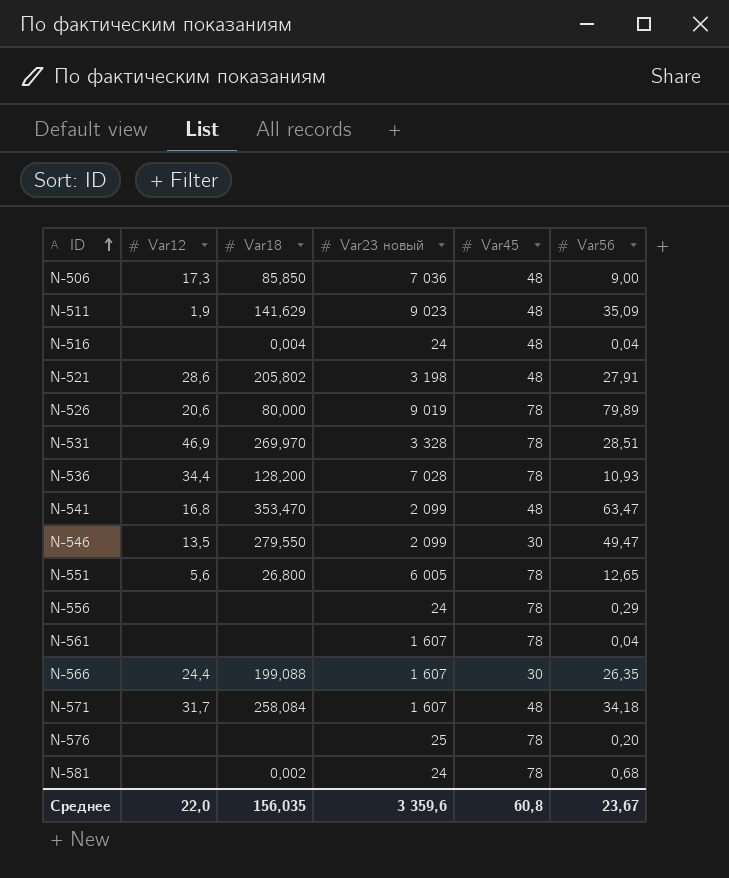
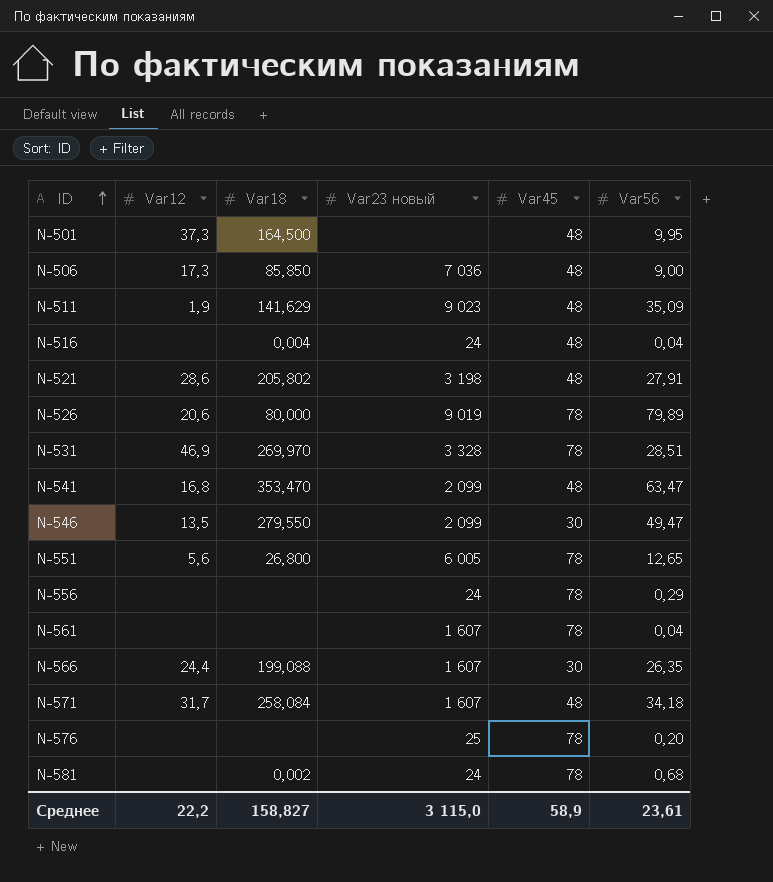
row N-536: 34,4 | 128,200 | 7 028 | 78 | 10,93 -> none
row N-501: none -> 37,3 | 164,500 | none | 48 | 9,95
Среднее | Var12: 22,0 -> 22,2
Среднее | Var18: 156,035 -> 158,827
Среднее | Var23 новый: 3 359,6 -> 3 115,0
Среднее | Var45: 60,8 -> 58,9
Среднее | Var56: 23,67 -> 23,61

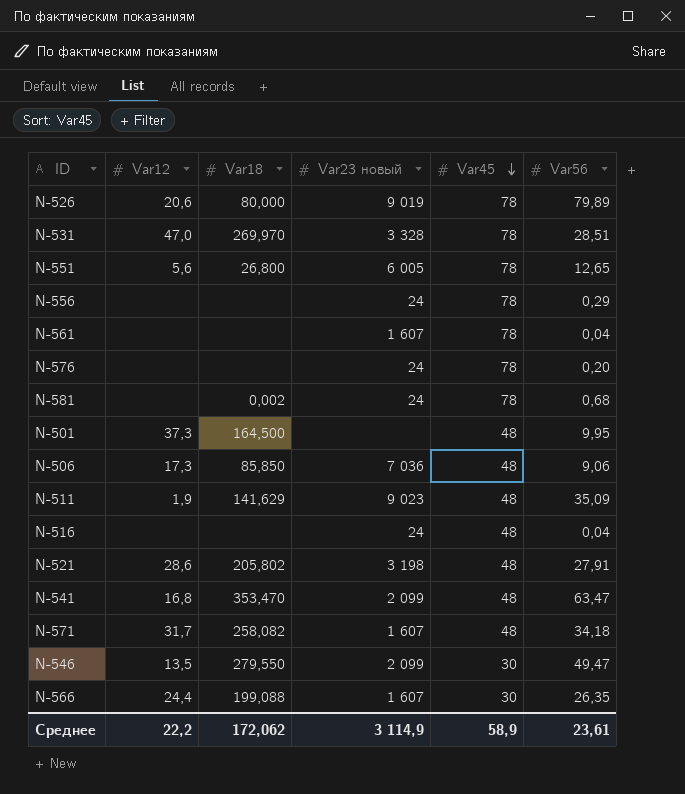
row order: ID ascending -> Var45 descending
N-531 | Var12: 46,9 -> 47,0
N-576 | Var23 новый: 25 -> 24
N-506 | Var56: 9,00 -> 9,06
N-516 | Var18: 0,004 -> none
N-571 | Var18: 258,084 -> 258,082
Среднее | Var18: 158,827 -> 172,062
Среднее | Var23 новый: 3 115,0 -> 3 114,9

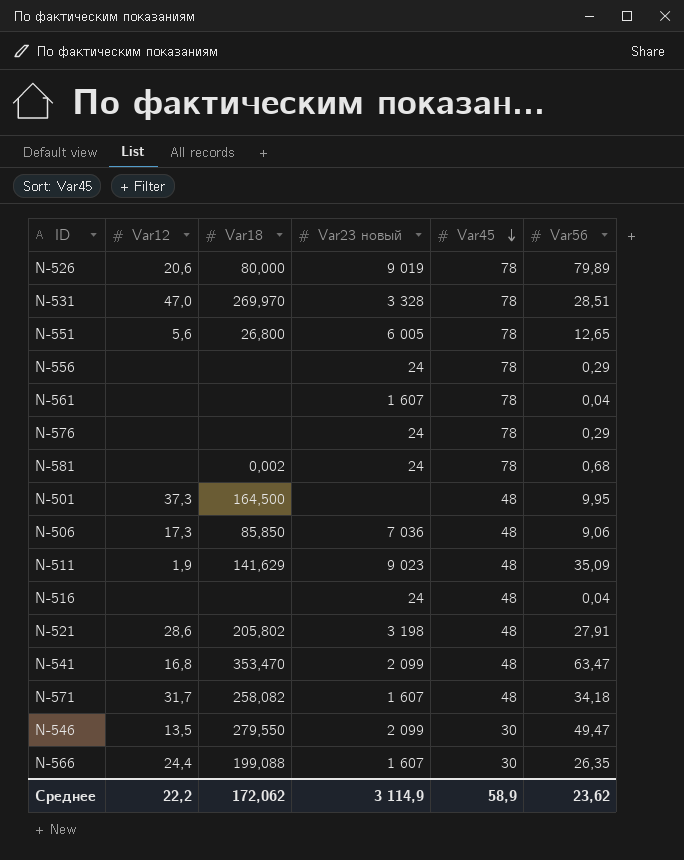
N-576 | Var56: 0,20 -> 0,29
Среднее | Var56: 23,61 -> 23,62

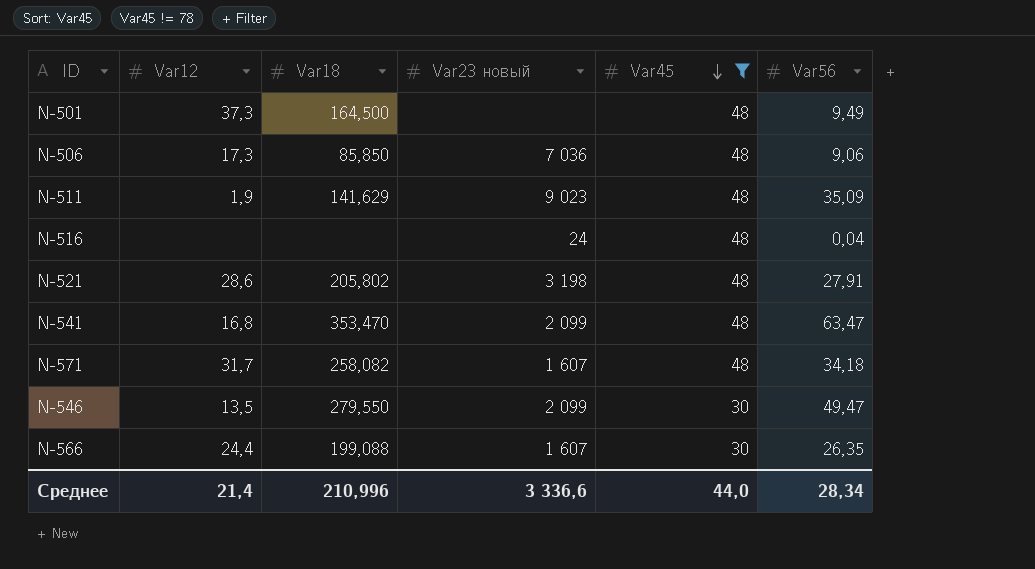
filter: none -> Var45 != 78
N-501 | Var56: 9,95 -> 9,49
Среднее | Var12: 22,2 -> 21,4
Среднее | Var18: 172,062 -> 210,996
Среднее | Var23 новый: 3 114,9 -> 3 336,6
Среднее | Var45: 58,9 -> 44,0
Среднее | Var56: 23,62 -> 28,34

